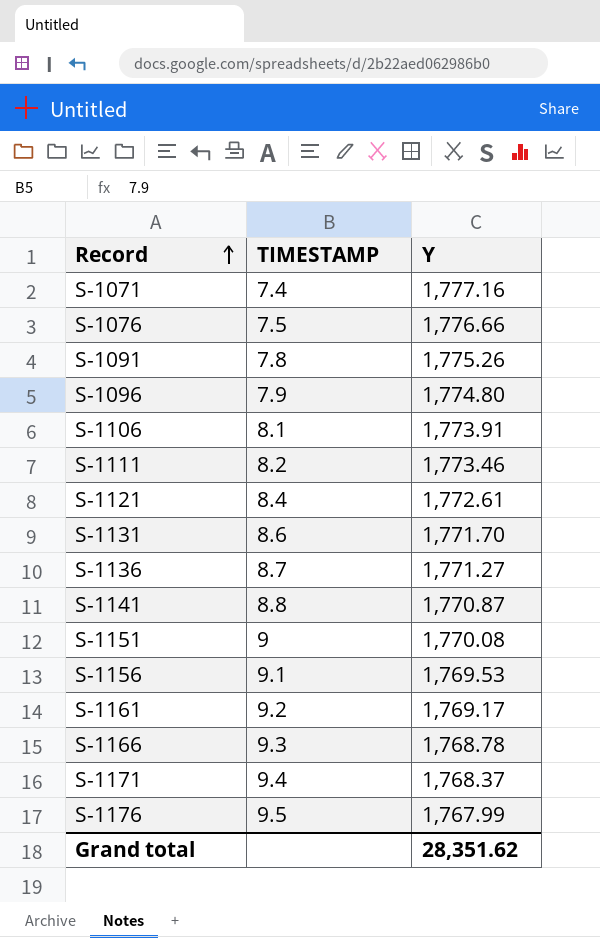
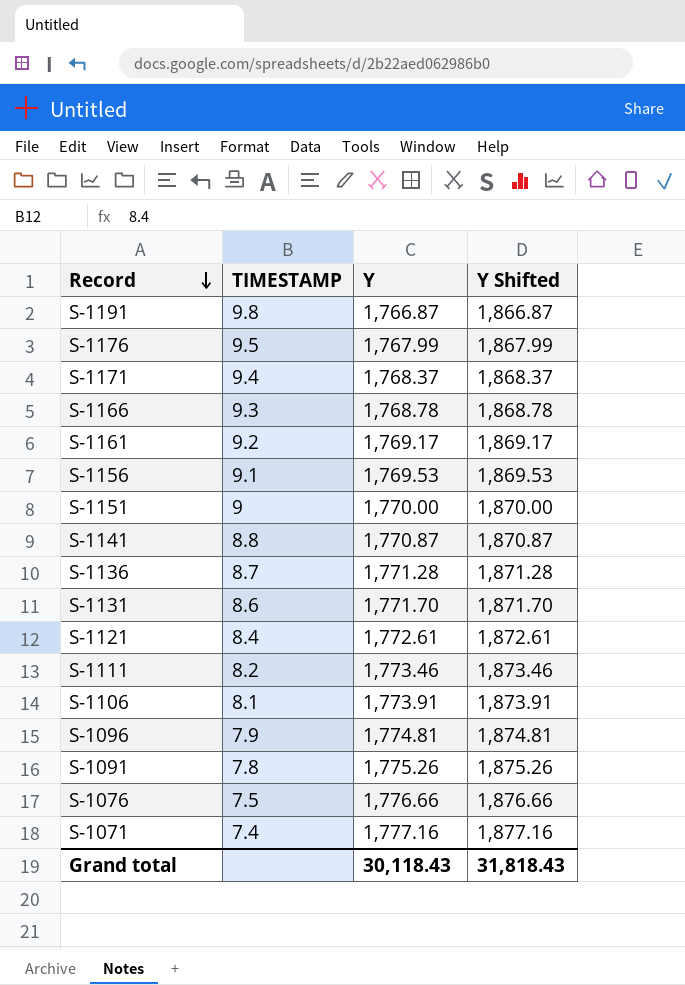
row order: Record ascending -> Record descending
column Y Shifted | formula: none -> [Y] + 100
row S-1191: none -> 9.8 | 1,766.87 | 1,866.87
S-1151 | Y: 1,770.08 -> 1,770.00
S-1136 | Y: 1,771.27 -> 1,771.28
S-1096 | Y: 1,774.80 -> 1,774.81
Grand total | Y: 28,351.62 -> 30,118.43

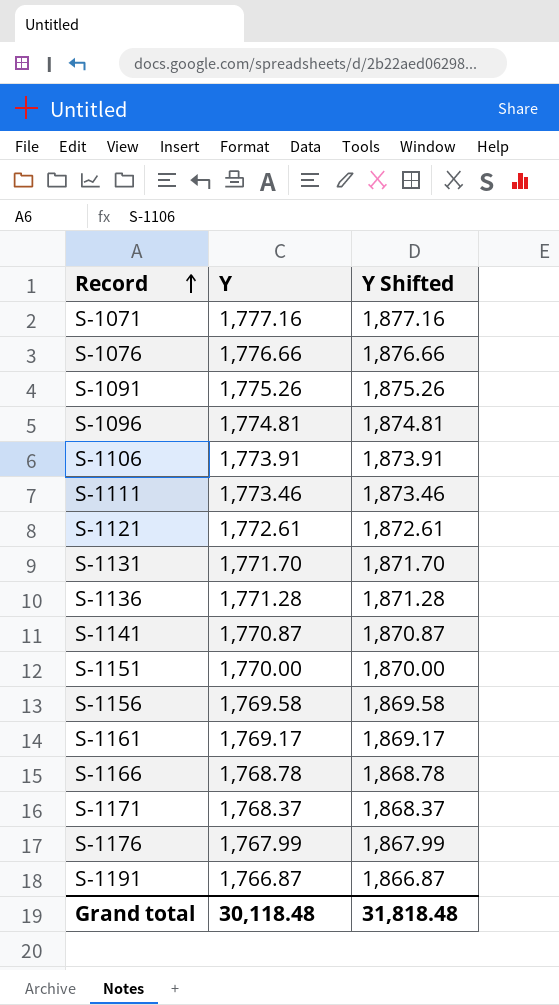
row order: Record descending -> Record ascending
column TIMESTAMP | position: 2 -> none
S-1156 | Y: 1,769.53 -> 1,769.58
S-1156 | Y Shifted: 1,869.53 -> 1,869.58
Grand total | Y: 30,118.43 -> 30,118.48
Grand total | Y Shifted: 31,818.43 -> 31,818.48

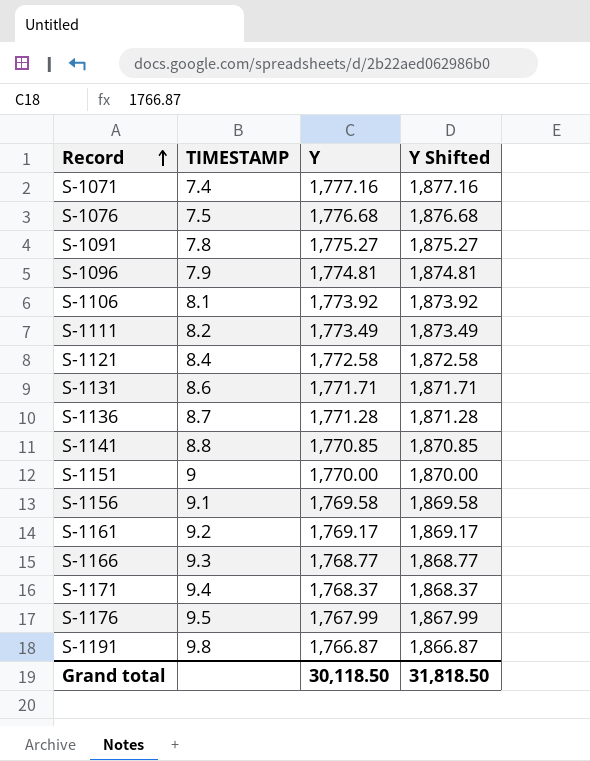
column TIMESTAMP | position: none -> 2
S-1076 | Y: 1,776.66 -> 1,776.68
S-1076 | Y Shifted: 1,876.66 -> 1,876.68
S-1091 | Y: 1,775.26 -> 1,775.27
S-1091 | Y Shifted: 1,875.26 -> 1,875.27
S-1106 | Y: 1,773.91 -> 1,773.92
S-1106 | Y Shifted: 1,873.91 -> 1,873.92
S-1111 | Y: 1,773.46 -> 1,773.49
S-1111 | Y Shifted: 1,873.46 -> 1,873.49
S-1121 | Y: 1,772.61 -> 1,772.58
S-1121 | Y Shifted: 1,872.61 -> 1,872.58
S-1131 | Y: 1,771.70 -> 1,771.71
S-1131 | Y Shifted: 1,871.70 -> 1,871.71
S-1141 | Y: 1,770.87 -> 1,770.85
S-1141 | Y Shifted: 1,870.87 -> 1,870.85
S-1166 | Y: 1,768.78 -> 1,768.77
S-1166 | Y Shifted: 1,868.78 -> 1,868.77
Grand total | Y: 30,118.48 -> 30,118.50
Grand total | Y Shifted: 31,818.48 -> 31,818.50

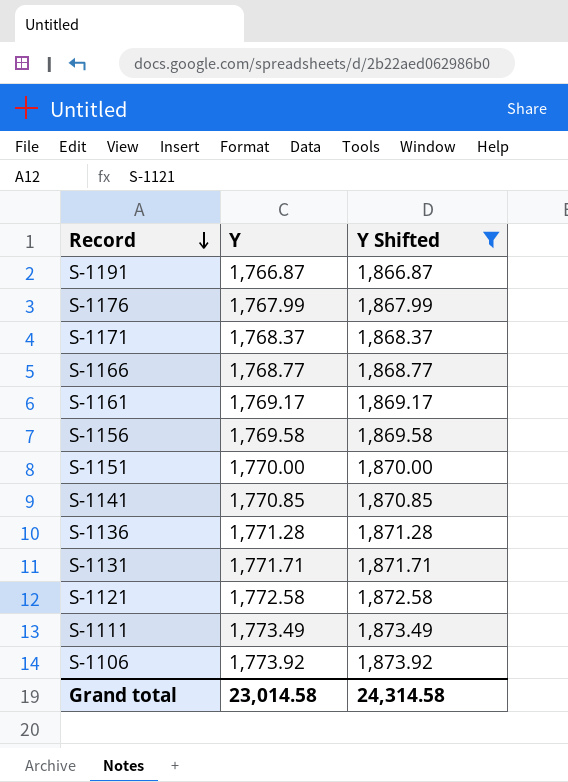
filter: none -> Y Shifted <= 1,873.92
row order: Record ascending -> Record descending
column TIMESTAMP | position: 2 -> none
Grand total | Y: 30,118.50 -> 23,014.58
Grand total | Y Shifted: 31,818.50 -> 24,314.58

